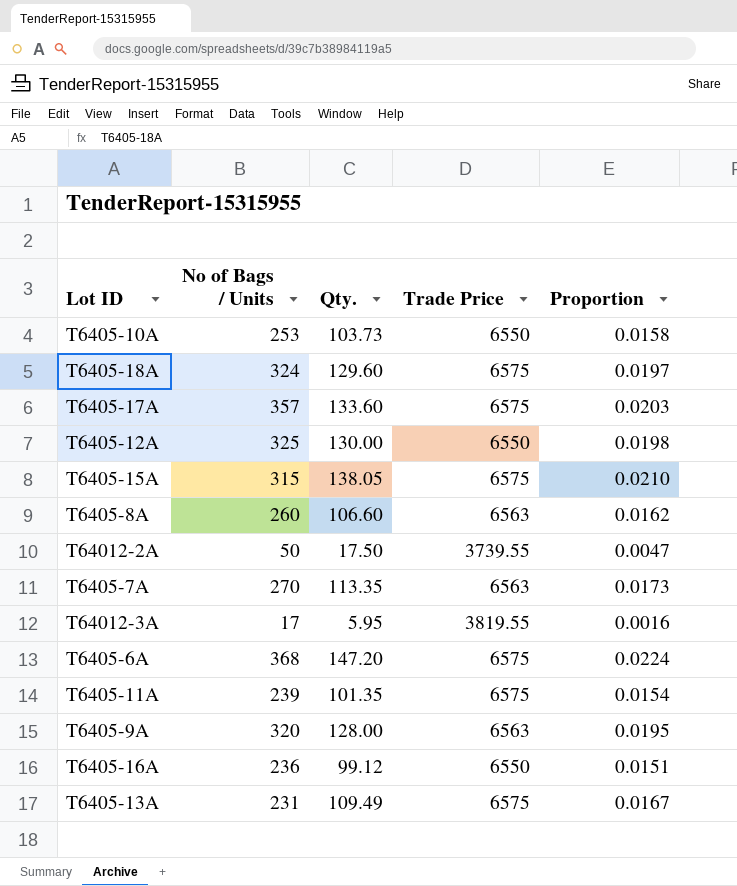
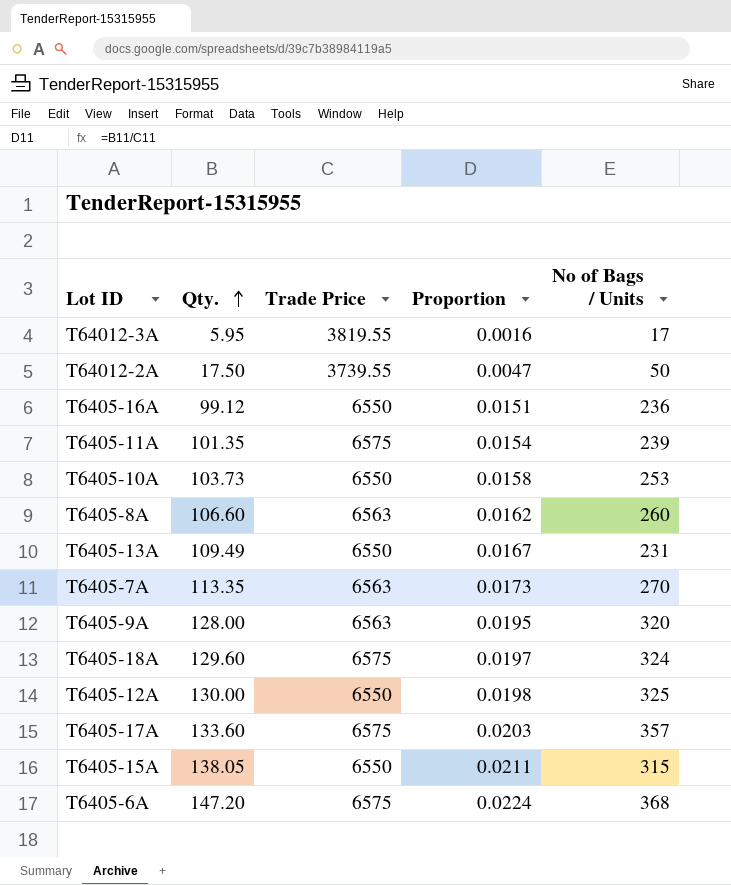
row order: none -> Qty. ascending
column No of Bags / Units | position: 2 -> 5
T6405-13A | Trade Price: 6575 -> 6550
T6405-15A | Trade Price: 6575 -> 6550
T6405-15A | Proportion: 0.0210 -> 0.0211

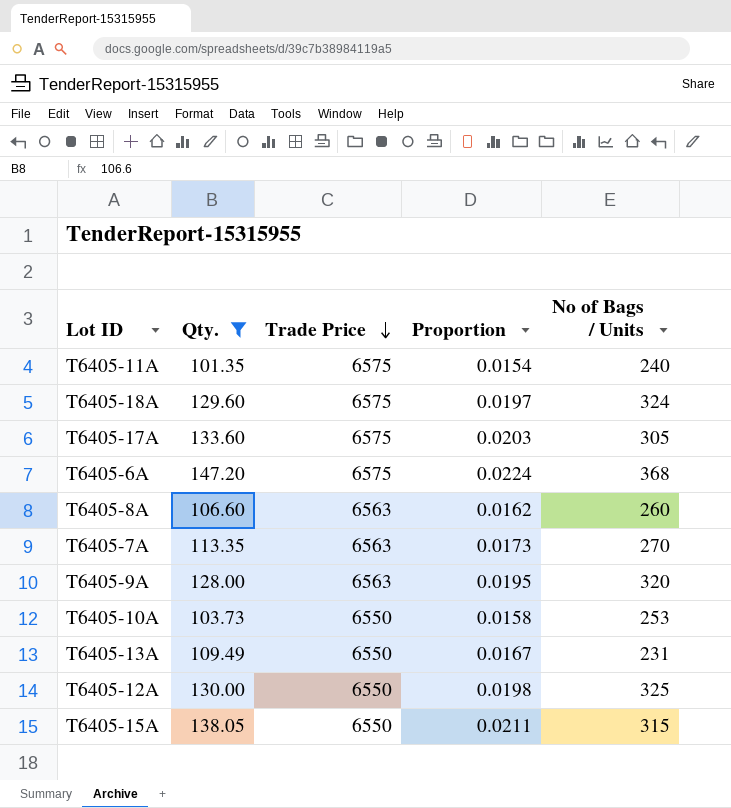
filter: none -> Qty. >= 101.35
row order: Qty. ascending -> Trade Price descending
T6405-11A | No of Bags / Units: 239 -> 240
T6405-17A | No of Bags / Units: 357 -> 305

